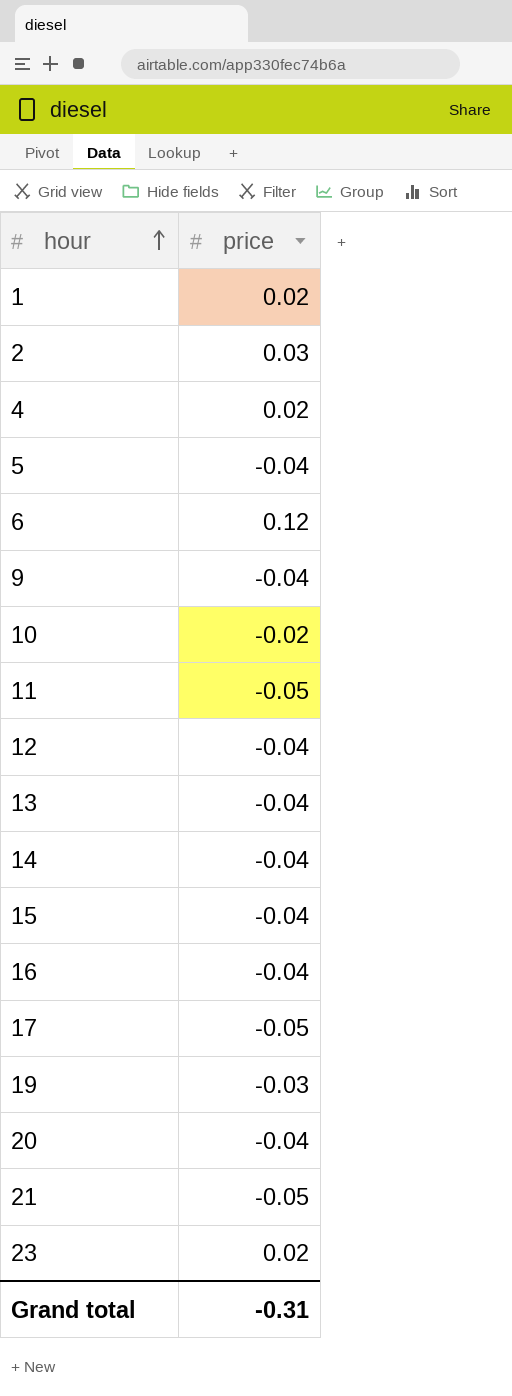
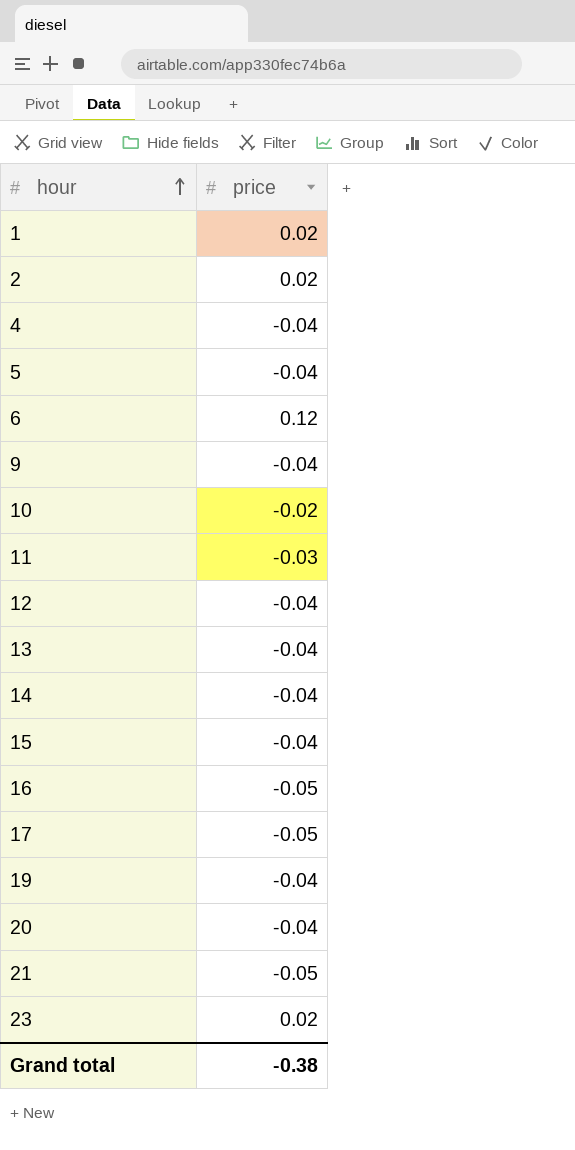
2 | price: 0.03 -> 0.02
4 | price: 0.02 -> -0.04
11 | price: -0.05 -> -0.03
16 | price: -0.04 -> -0.05
19 | price: -0.03 -> -0.04
Grand total | price: -0.31 -> -0.38

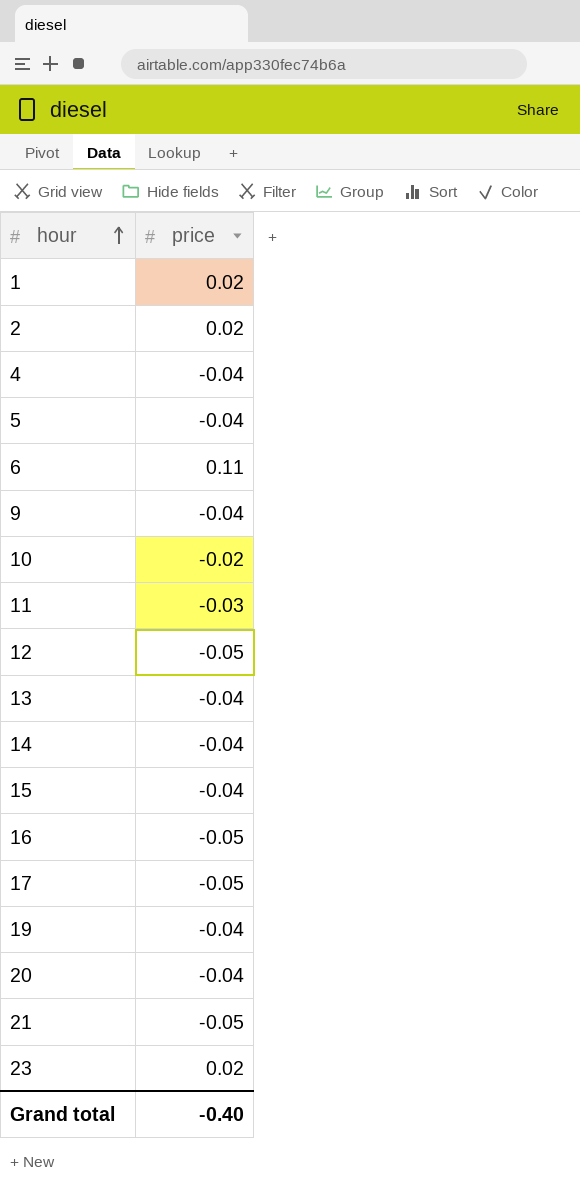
6 | price: 0.12 -> 0.11
12 | price: -0.04 -> -0.05
Grand total | price: -0.38 -> -0.40

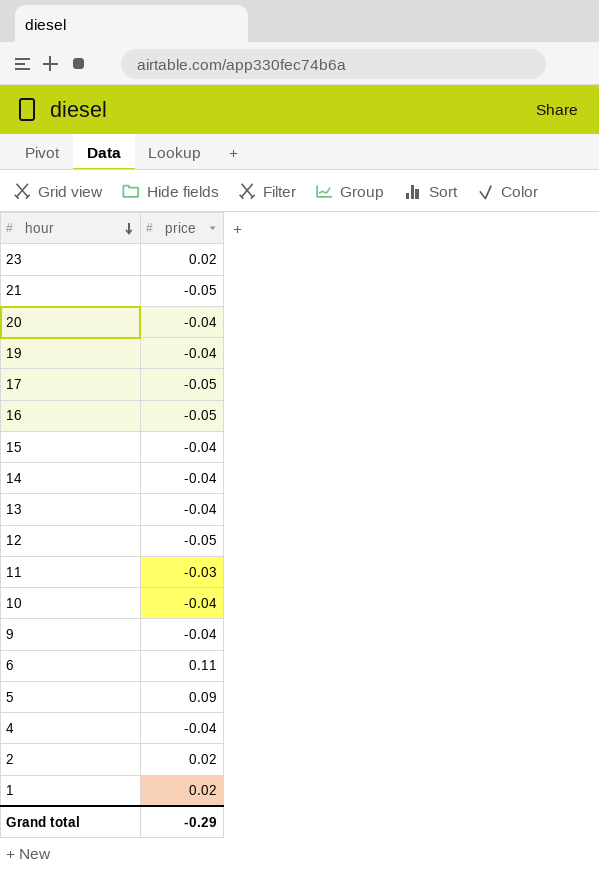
row order: hour ascending -> hour descending
10 | price: -0.02 -> -0.04
5 | price: -0.04 -> 0.09
Grand total | price: -0.40 -> -0.29

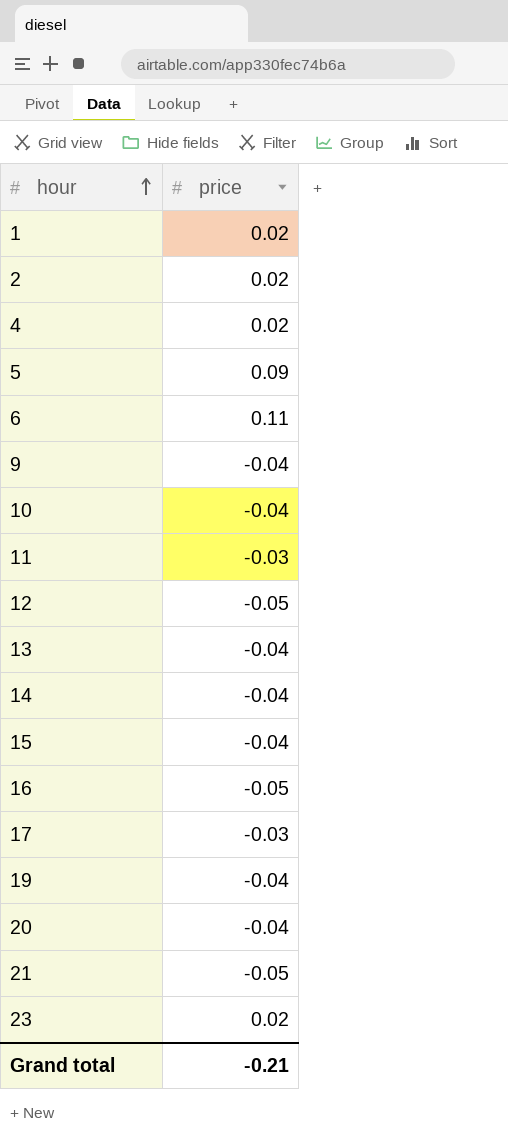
row order: hour descending -> hour ascending
4 | price: -0.04 -> 0.02
17 | price: -0.05 -> -0.03
Grand total | price: -0.29 -> -0.21

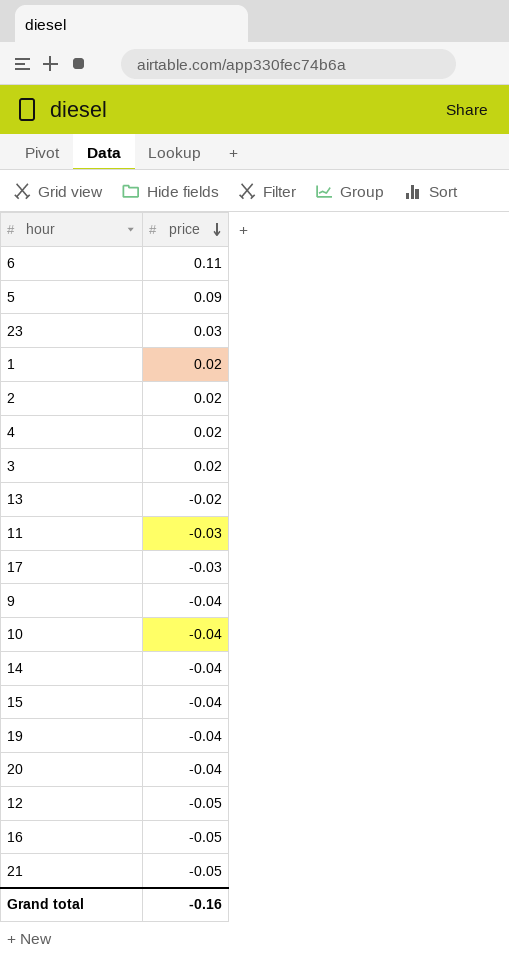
row order: hour ascending -> price descending
23 | price: 0.02 -> 0.03
row 3: none -> 0.02
13 | price: -0.04 -> -0.02
Grand total | price: -0.21 -> -0.16

